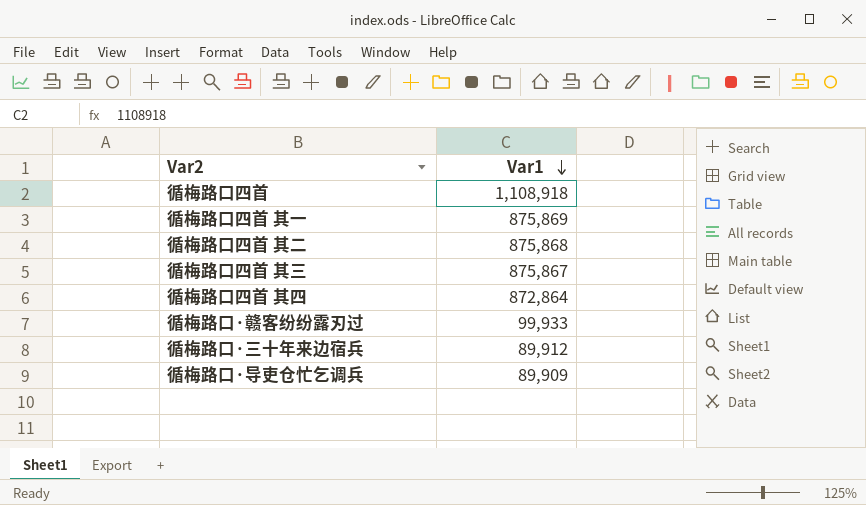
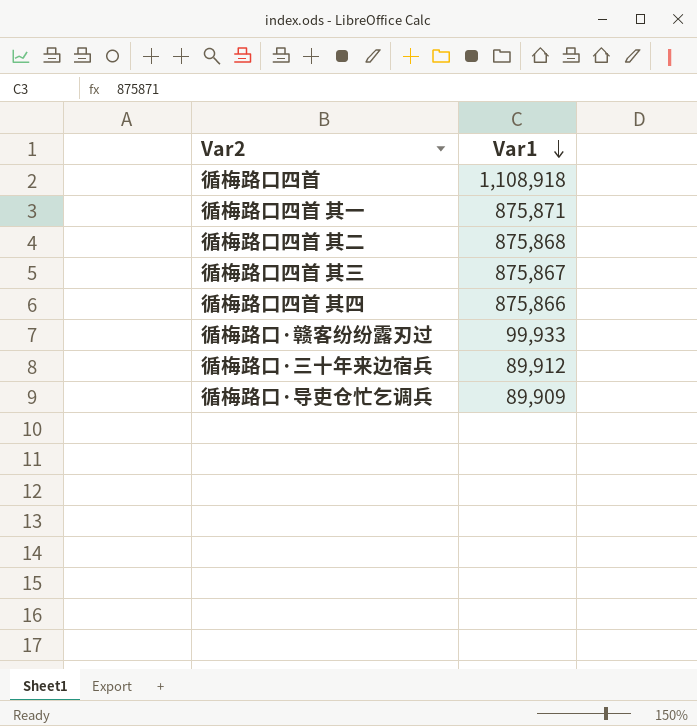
循梅路口四首 其一 | Var1: 875,869 -> 875,871
循梅路口四首 其四 | Var1: 872,864 -> 875,866

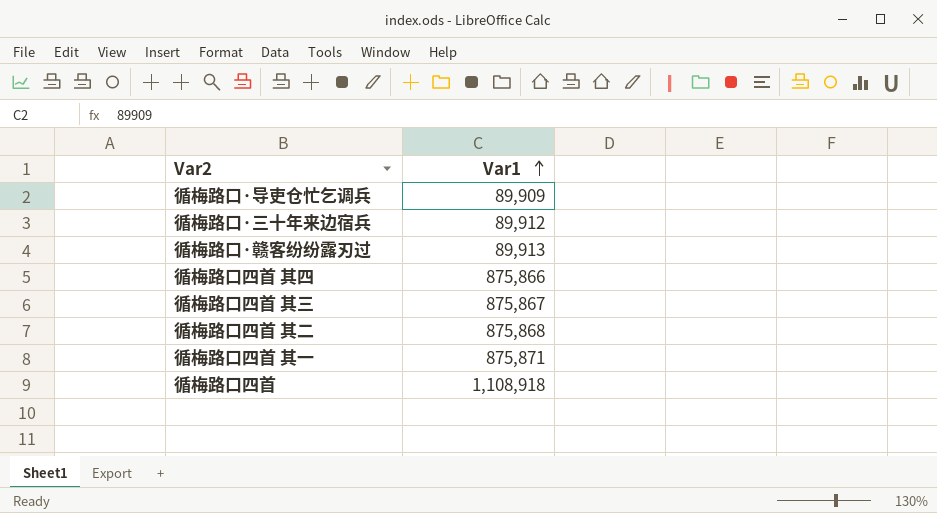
row order: Var1 descending -> Var1 ascending
循梅路口·赣客纷纷露刃过 | Var1: 99,933 -> 89,913

